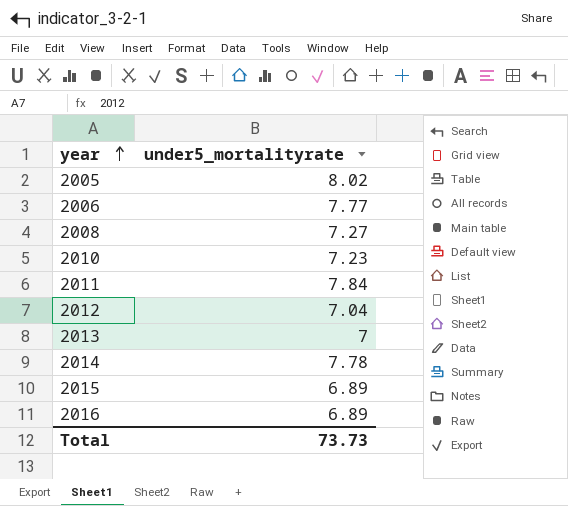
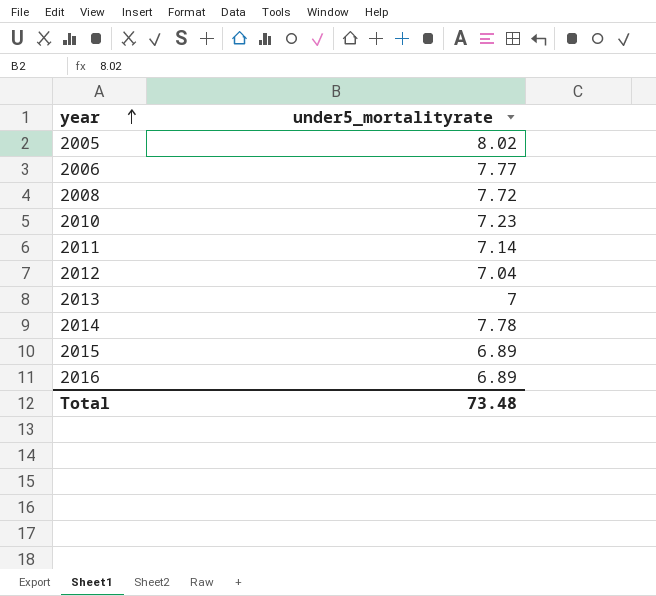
2008 | under5_mortalityrate: 7.27 -> 7.72
2011 | under5_mortalityrate: 7.84 -> 7.14
Total | under5_mortalityrate: 73.73 -> 73.48

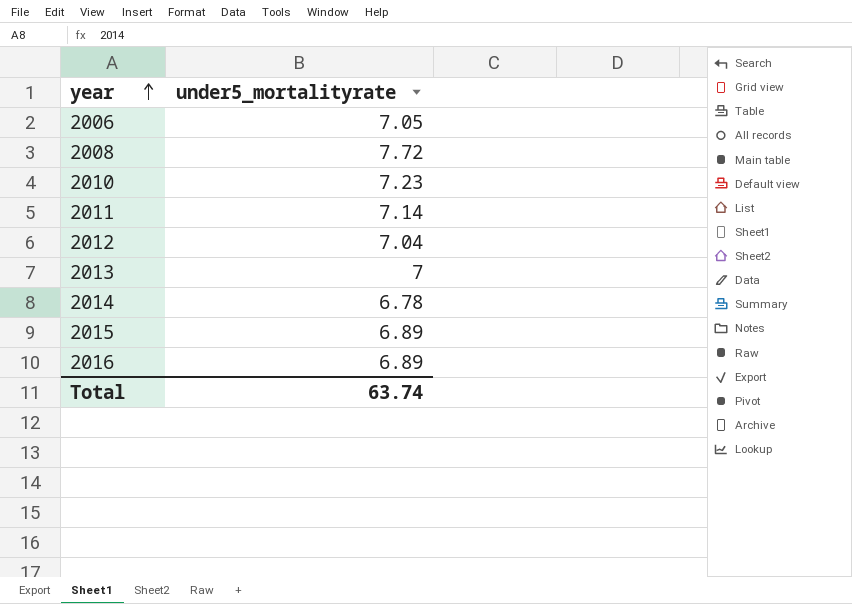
row 2005: 8.02 -> none
2006 | under5_mortalityrate: 7.77 -> 7.05
2014 | under5_mortalityrate: 7.78 -> 6.78
Total | under5_mortalityrate: 73.48 -> 63.74

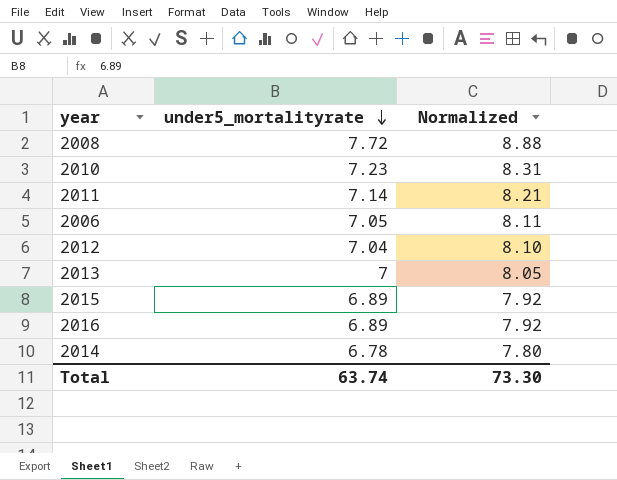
row order: year ascending -> under5_mortalityrate descending
column Normalized | formula: none -> [under5_mortalityrate] * 1.15

